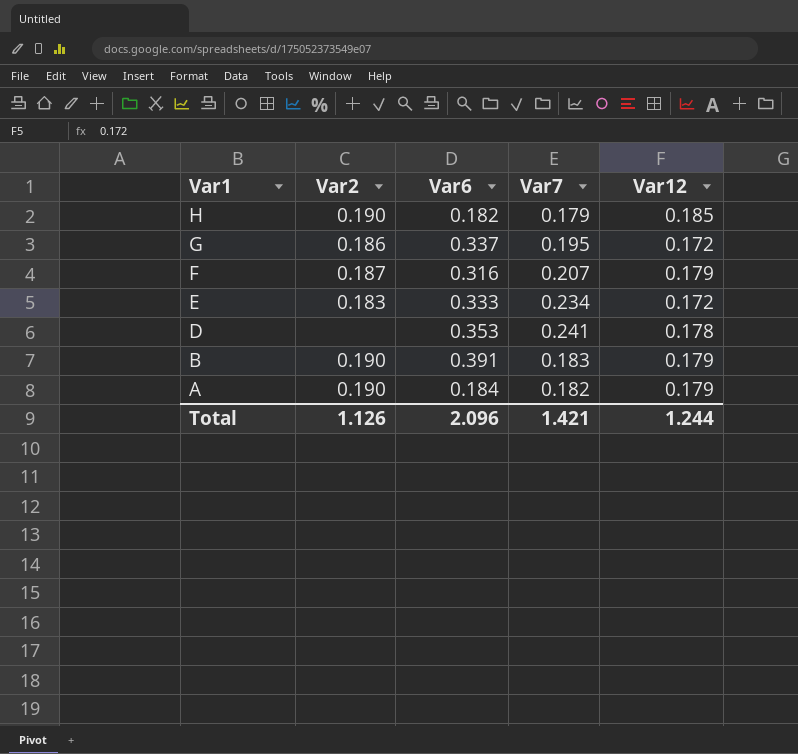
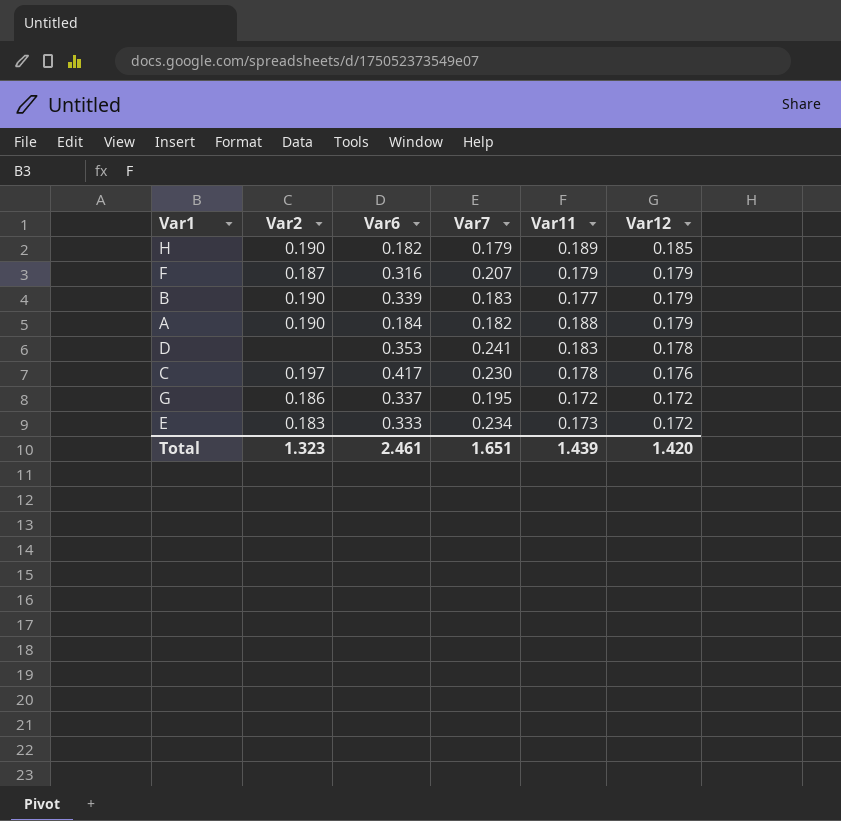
row order: Var1 descending -> Var12 descending
column Var11 | position: none -> 5
B | Var6: 0.391 -> 0.339
row C: none -> 0.197 | 0.417 | 0.230 | 0.178 | 0.176
Total | Var2: 1.126 -> 1.323
Total | Var6: 2.096 -> 2.461
Total | Var7: 1.421 -> 1.651
Total | Var12: 1.244 -> 1.420

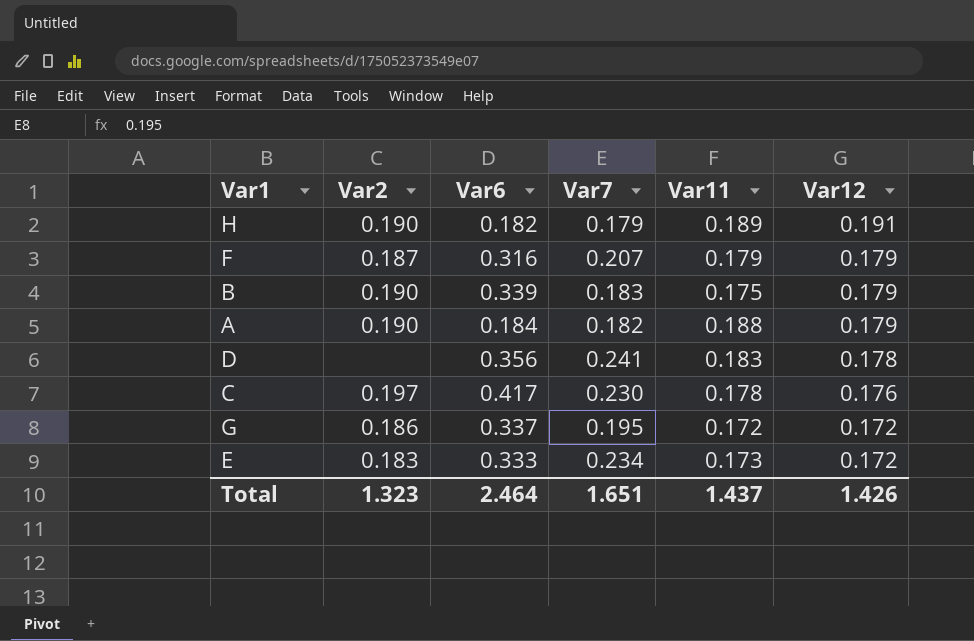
H | Var12: 0.185 -> 0.191
B | Var11: 0.177 -> 0.175
D | Var6: 0.353 -> 0.356
Total | Var6: 2.461 -> 2.464
Total | Var11: 1.439 -> 1.437
Total | Var12: 1.420 -> 1.426

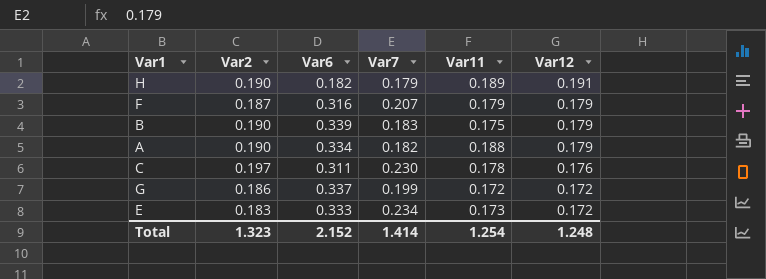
row D: none | 0.356 | 0.241 | 0.183 | 0.178 -> none
A | Var6: 0.184 -> 0.334
C | Var6: 0.417 -> 0.311
G | Var7: 0.195 -> 0.199
Total | Var6: 2.464 -> 2.152
Total | Var7: 1.651 -> 1.414
Total | Var11: 1.437 -> 1.254
Total | Var12: 1.426 -> 1.248

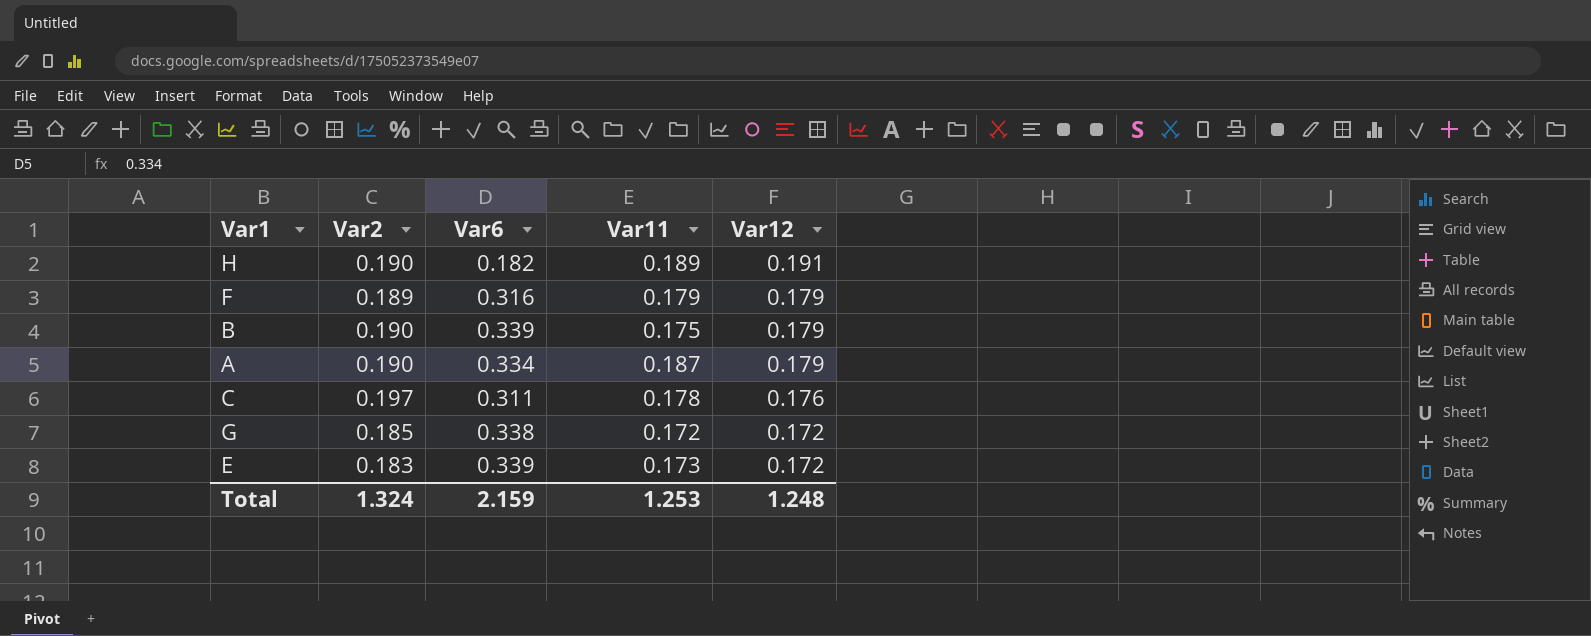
column Var7 | position: 4 -> none
F | Var2: 0.187 -> 0.189
A | Var11: 0.188 -> 0.187
G | Var2: 0.186 -> 0.185
G | Var6: 0.337 -> 0.338
E | Var6: 0.333 -> 0.339
Total | Var2: 1.323 -> 1.324
Total | Var6: 2.152 -> 2.159
Total | Var11: 1.254 -> 1.253

